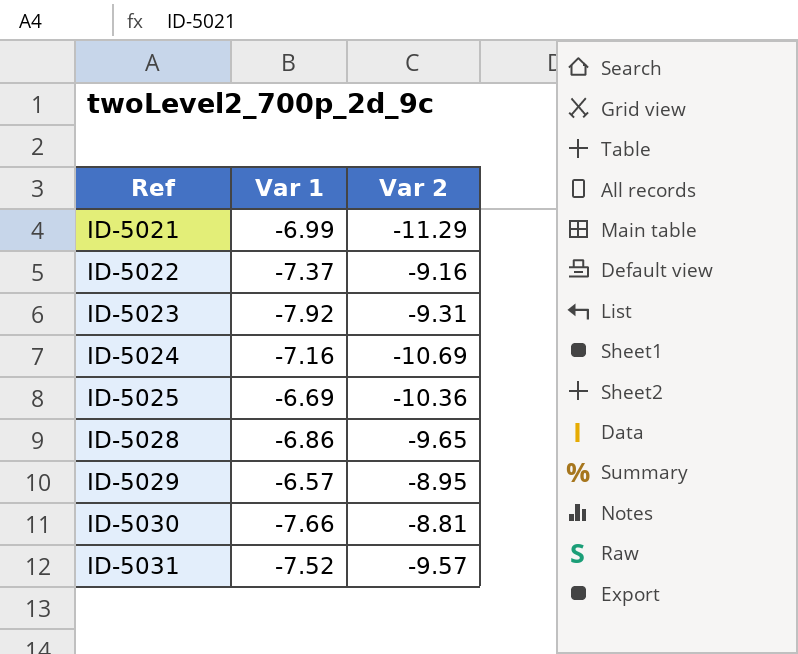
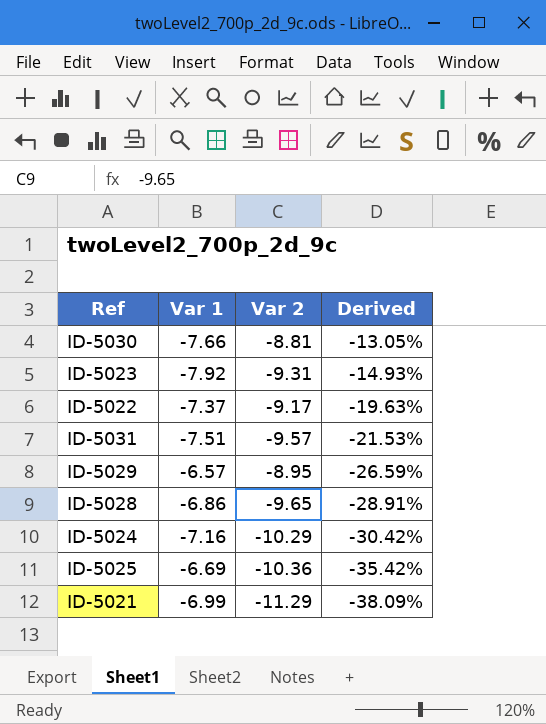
row order: Ref ascending -> Derived descending
column Derived | formula: none -> ([Var 1] - [Var 2]) / [Var 2]
ID-5022 | Var 2: -9.16 -> -9.17
ID-5031 | Var 1: -7.52 -> -7.51
ID-5024 | Var 2: -10.69 -> -10.29

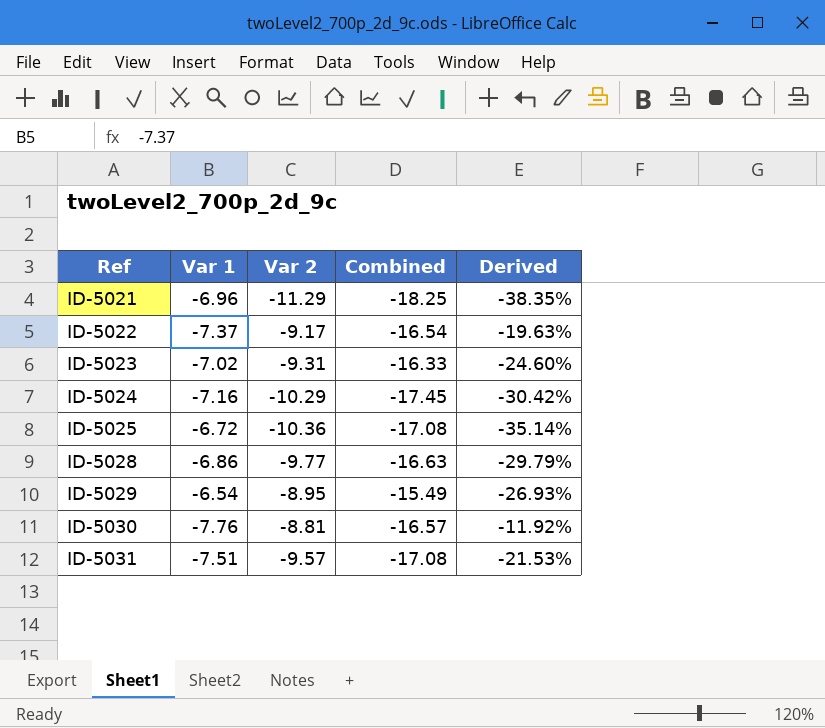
row order: Derived descending -> Ref ascending
column Combined | formula: none -> [Var 1] + [Var 2]
ID-5021 | Var 1: -6.99 -> -6.96
ID-5021 | Derived: -38.09% -> -38.35%
ID-5023 | Var 1: -7.92 -> -7.02
ID-5023 | Derived: -14.93% -> -24.60%
ID-5025 | Var 1: -6.69 -> -6.72
ID-5025 | Derived: -35.42% -> -35.14%
ID-5028 | Var 2: -9.65 -> -9.77
ID-5028 | Derived: -28.91% -> -29.79%
ID-5029 | Var 1: -6.57 -> -6.54
ID-5029 | Derived: -26.59% -> -26.93%
ID-5030 | Var 1: -7.66 -> -7.76
ID-5030 | Derived: -13.05% -> -11.92%

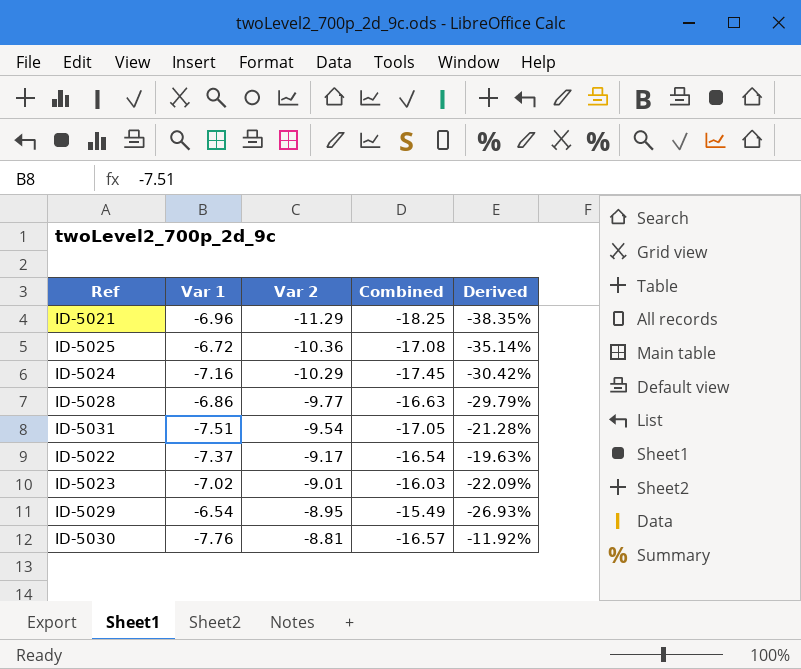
row order: Ref ascending -> Var 2 ascending
ID-5031 | Var 2: -9.57 -> -9.54
ID-5031 | Combined: -17.08 -> -17.05
ID-5031 | Derived: -21.53% -> -21.28%
ID-5023 | Var 2: -9.31 -> -9.01
ID-5023 | Combined: -16.33 -> -16.03
ID-5023 | Derived: -24.60% -> -22.09%

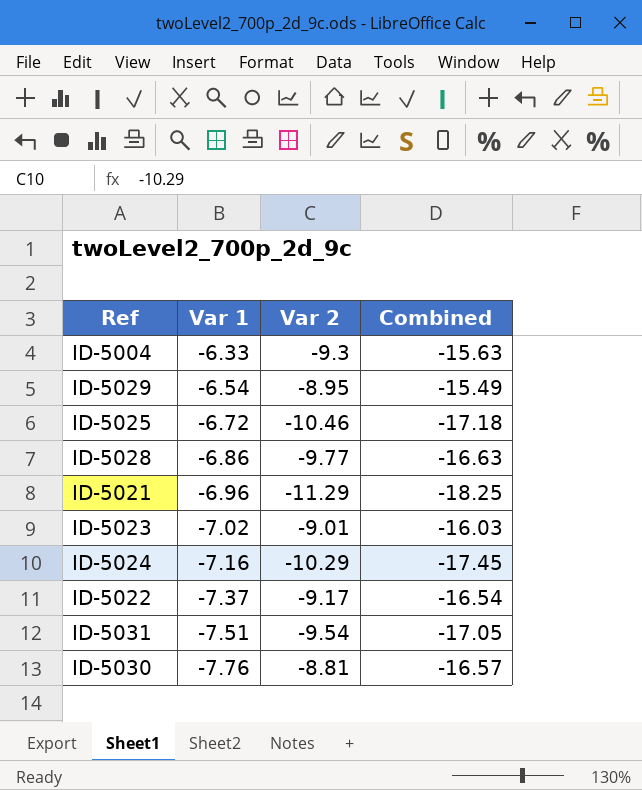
row order: Var 2 ascending -> Var 1 descending
column Derived | formula: ([Var 1] - [Var 2]) / [Var 2] -> none
row ID-5004: none -> -6.33 | -9.3 | -15.63
ID-5025 | Var 2: -10.36 -> -10.46
ID-5025 | Combined: -17.08 -> -17.18

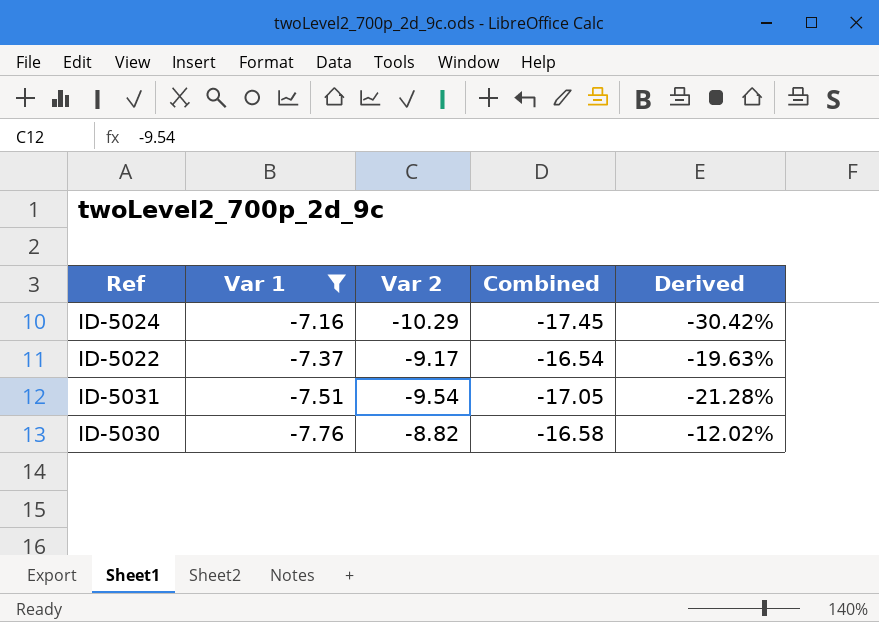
filter: none -> Var 1 <= -7.16
column Derived | formula: none -> ([Var 1] - [Var 2]) / [Var 2]
ID-5030 | Var 2: -8.81 -> -8.82
ID-5030 | Combined: -16.57 -> -16.58

